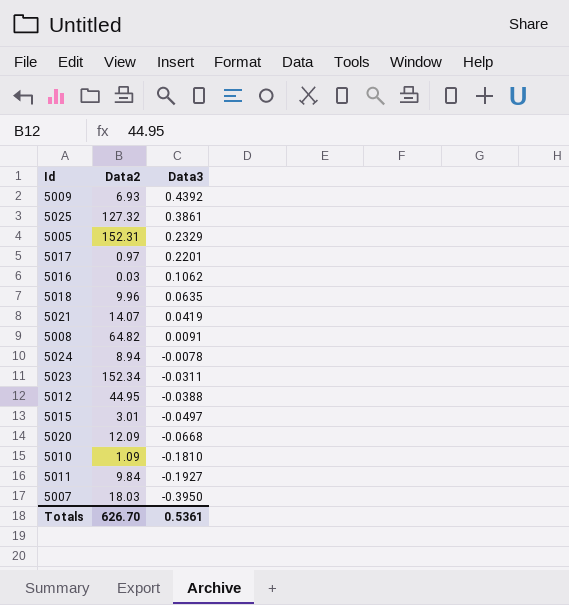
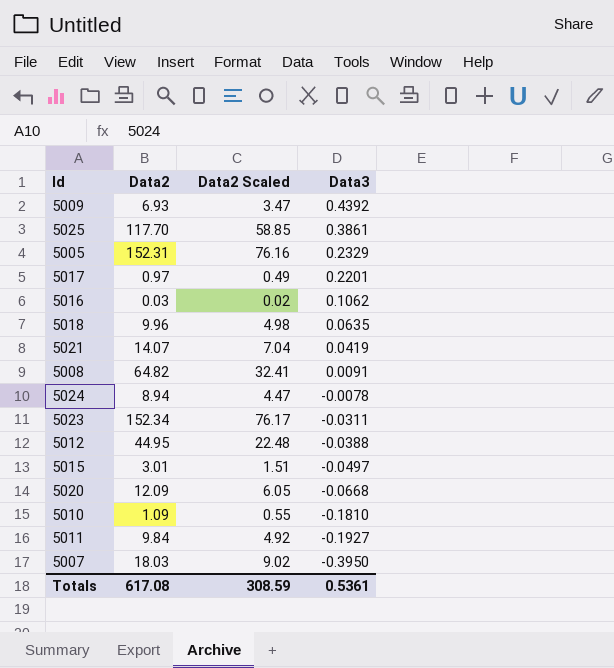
column Data2 Scaled | formula: none -> [Data2] * 0.5
5025 | Data2: 127.32 -> 117.70
Totals | Data2: 626.70 -> 617.08

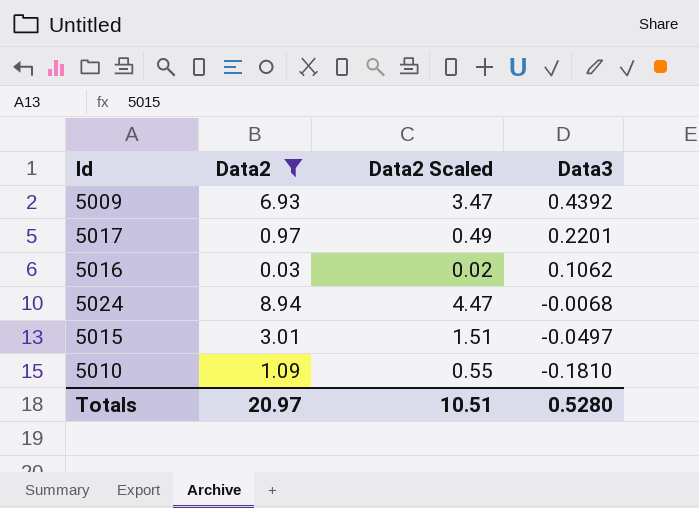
filter: none -> Data2 <= 8.94
5024 | Data3: -0.0078 -> -0.0068
Totals | Data2: 617.08 -> 20.97
Totals | Data2 Scaled: 308.59 -> 10.51
Totals | Data3: 0.5361 -> 0.5280

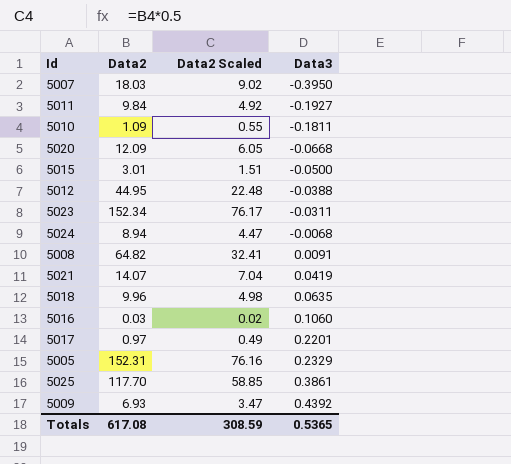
filter: Data2 <= 8.94 -> none
row order: Data3 descending -> Data3 ascending
5010 | Data3: -0.1810 -> -0.1811
5015 | Data3: -0.0497 -> -0.0500
5016 | Data3: 0.1062 -> 0.1060
Totals | Data2: 20.97 -> 617.08
Totals | Data2 Scaled: 10.51 -> 308.59
Totals | Data3: 0.5280 -> 0.5365

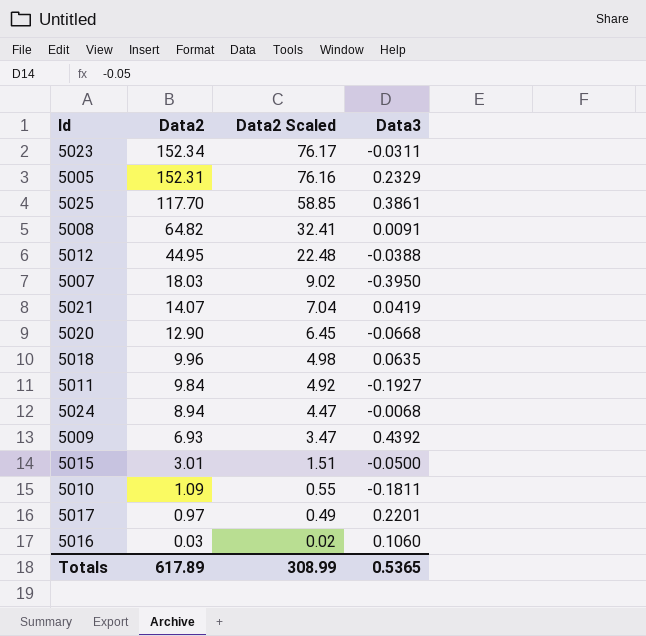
row order: Data3 ascending -> Data2 descending
5020 | Data2: 12.09 -> 12.90
5020 | Data2 Scaled: 6.05 -> 6.45
Totals | Data2: 617.08 -> 617.89
Totals | Data2 Scaled: 308.59 -> 308.99

